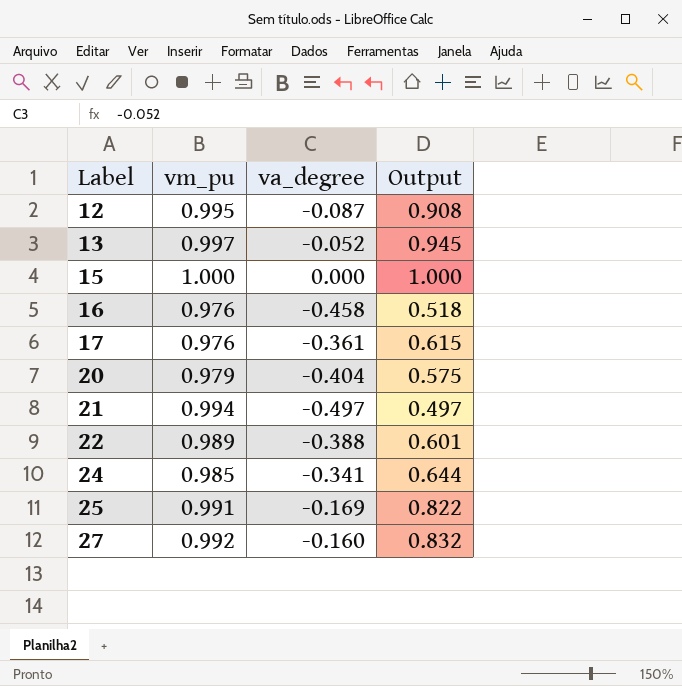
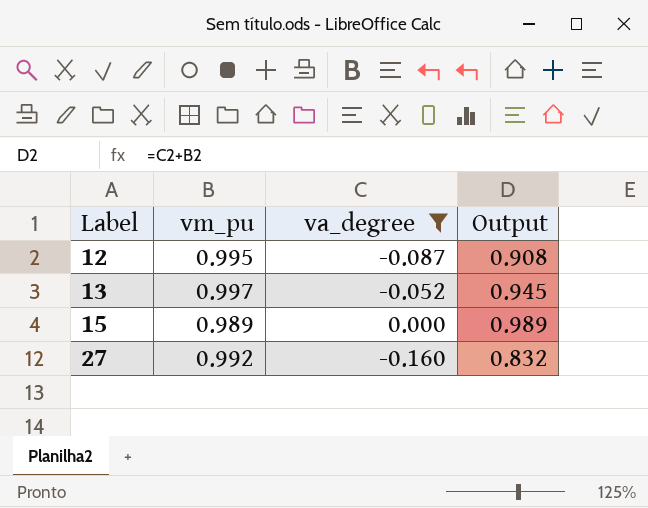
filter: none -> va_degree >= -0.160
15 | vm_pu: 1.000 -> 0.989
15 | Output: 1.000 -> 0.989

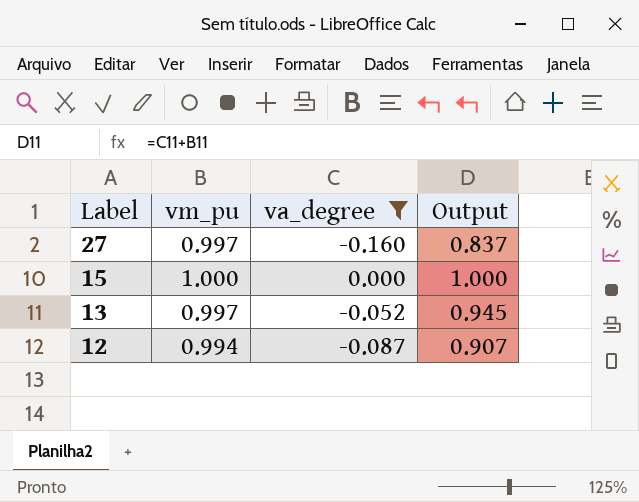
row order: Label ascending -> Label descending
27 | vm_pu: 0.992 -> 0.997
27 | Output: 0.832 -> 0.837
15 | vm_pu: 0.989 -> 1.000
15 | Output: 0.989 -> 1.000
12 | vm_pu: 0.995 -> 0.994
12 | Output: 0.908 -> 0.907

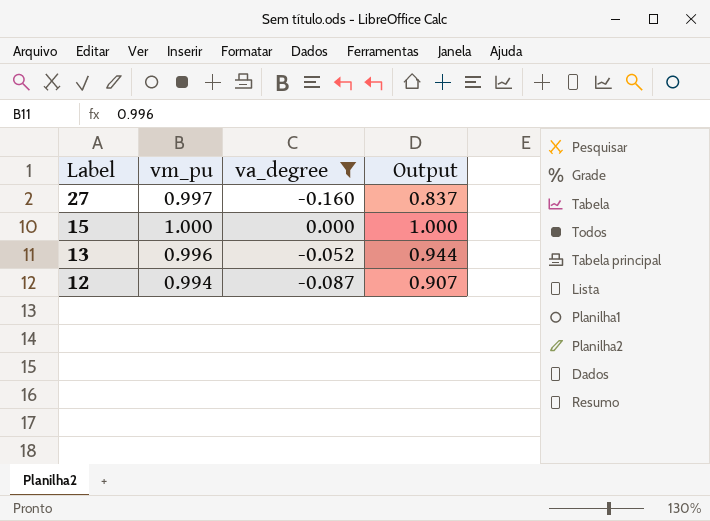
13 | vm_pu: 0.997 -> 0.996
13 | Output: 0.945 -> 0.944

